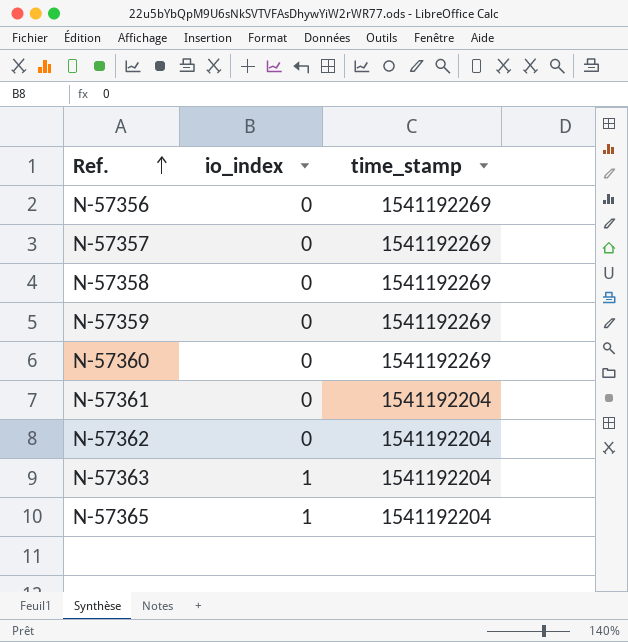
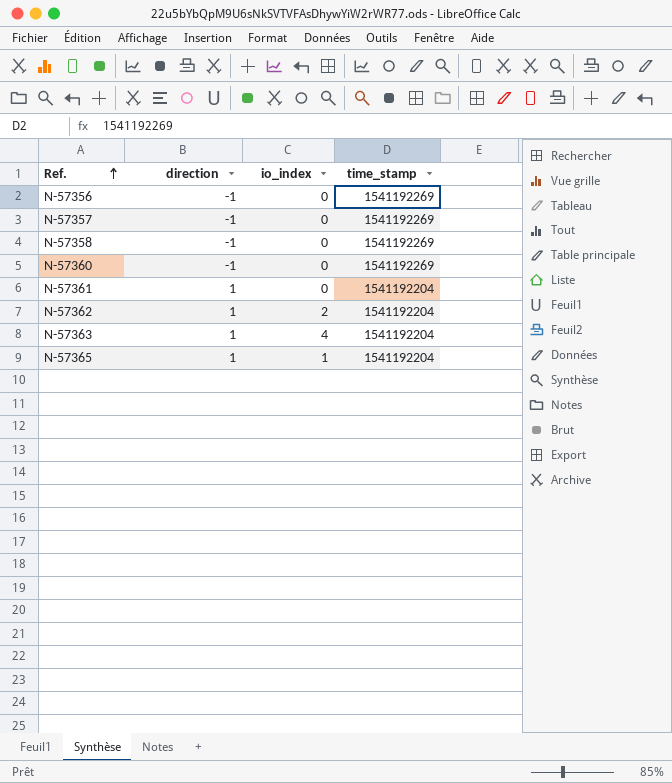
column direction | position: none -> 2
row N-57359: 0 | 1541192269 -> none
N-57362 | io_index: 0 -> 2
N-57363 | io_index: 1 -> 4

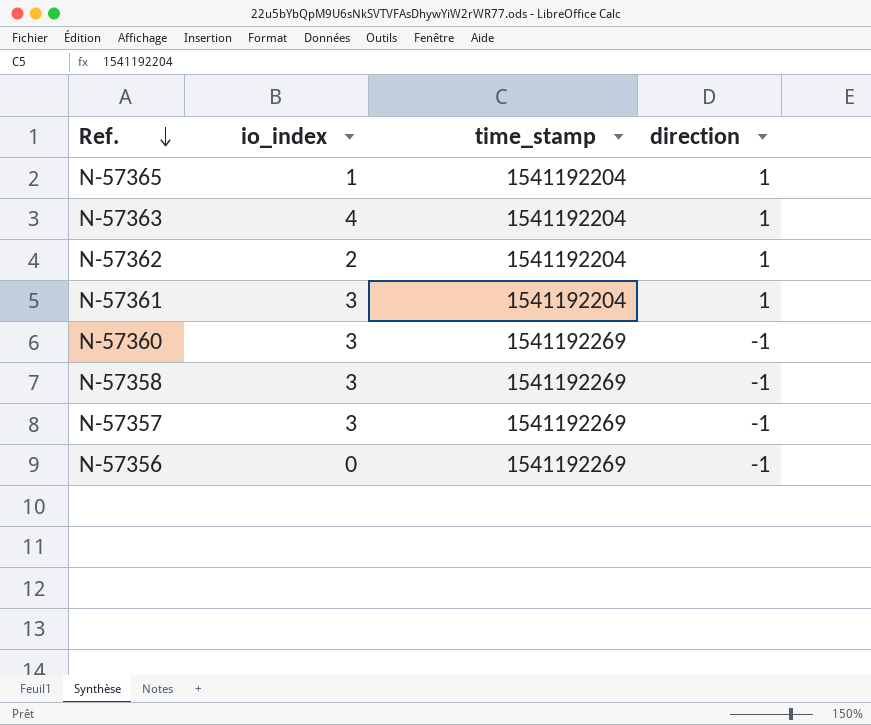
row order: Ref. ascending -> Ref. descending
column direction | position: 2 -> 4
N-57361 | io_index: 0 -> 3
N-57360 | io_index: 0 -> 3
N-57358 | io_index: 0 -> 3
N-57357 | io_index: 0 -> 3

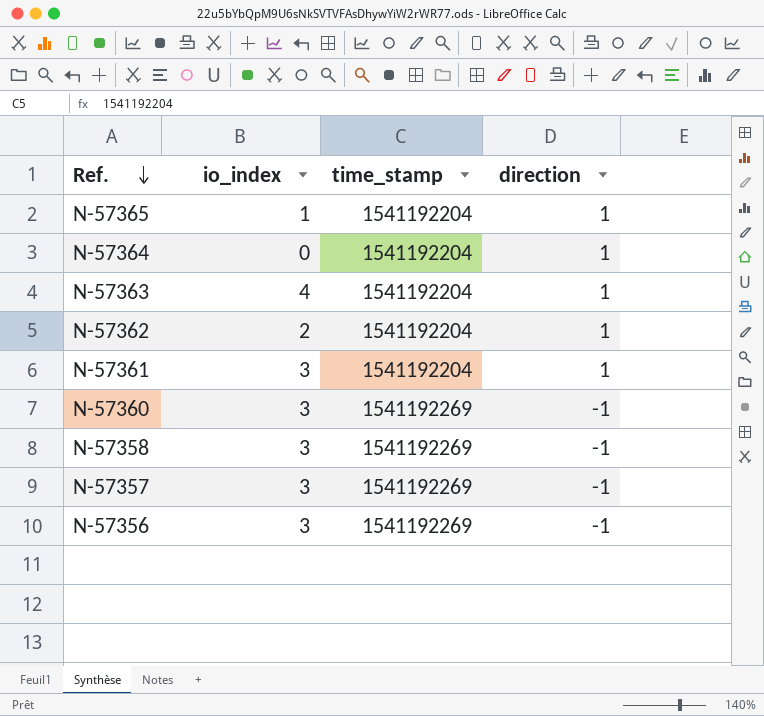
row N-57364: none -> 0 | 1541192204 | 1
N-57356 | io_index: 0 -> 3

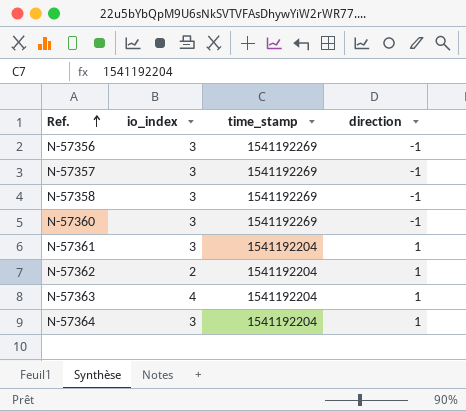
row order: Ref. descending -> Ref. ascending
row N-57365: 1 | 1541192204 | 1 -> none
N-57364 | io_index: 0 -> 3

